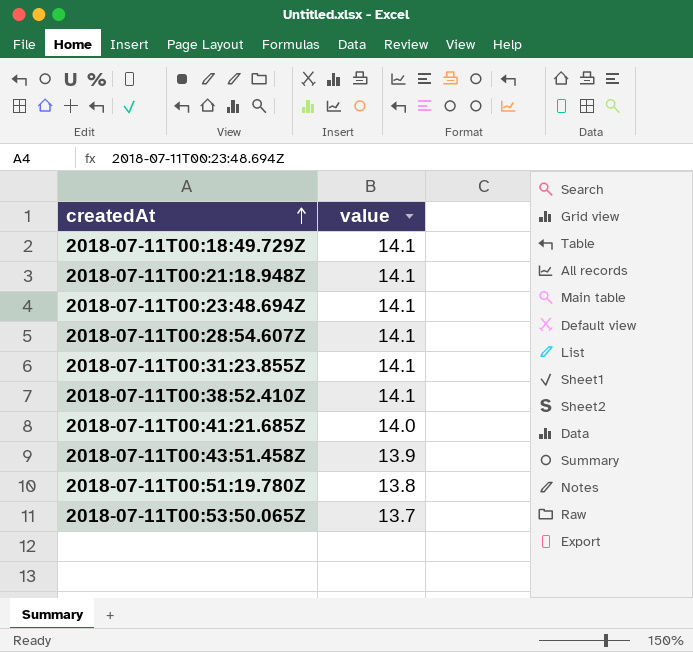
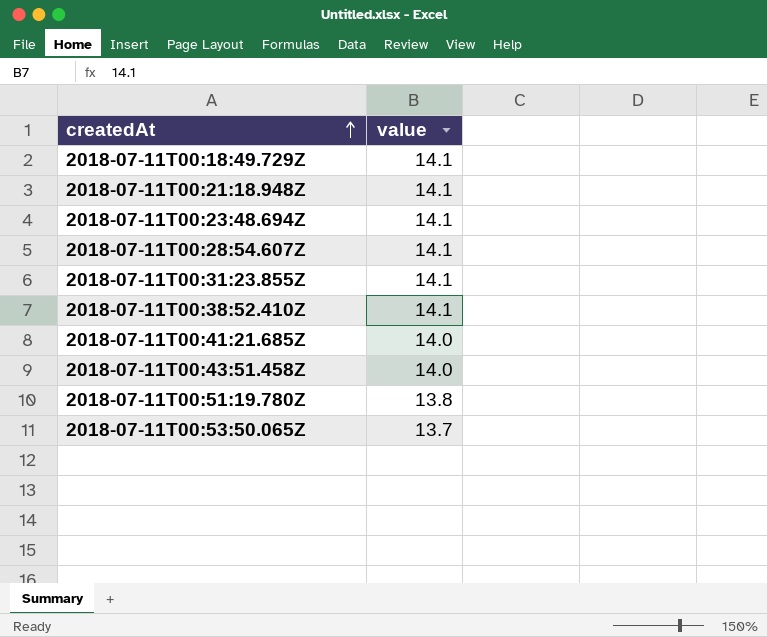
2018-07-11T00:43:51.458Z | value: 13.9 -> 14.0

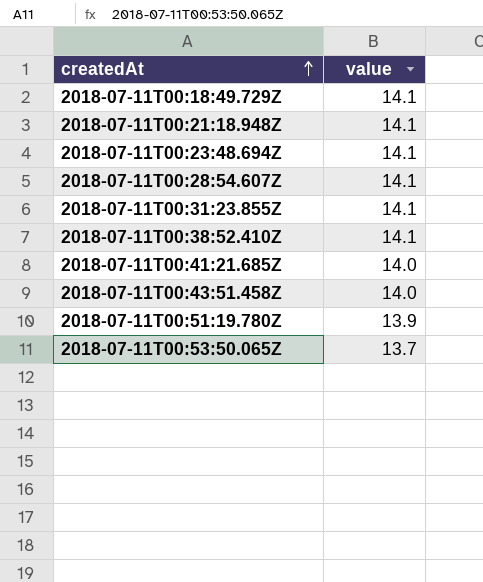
2018-07-11T00:51:19.780Z | value: 13.8 -> 13.9

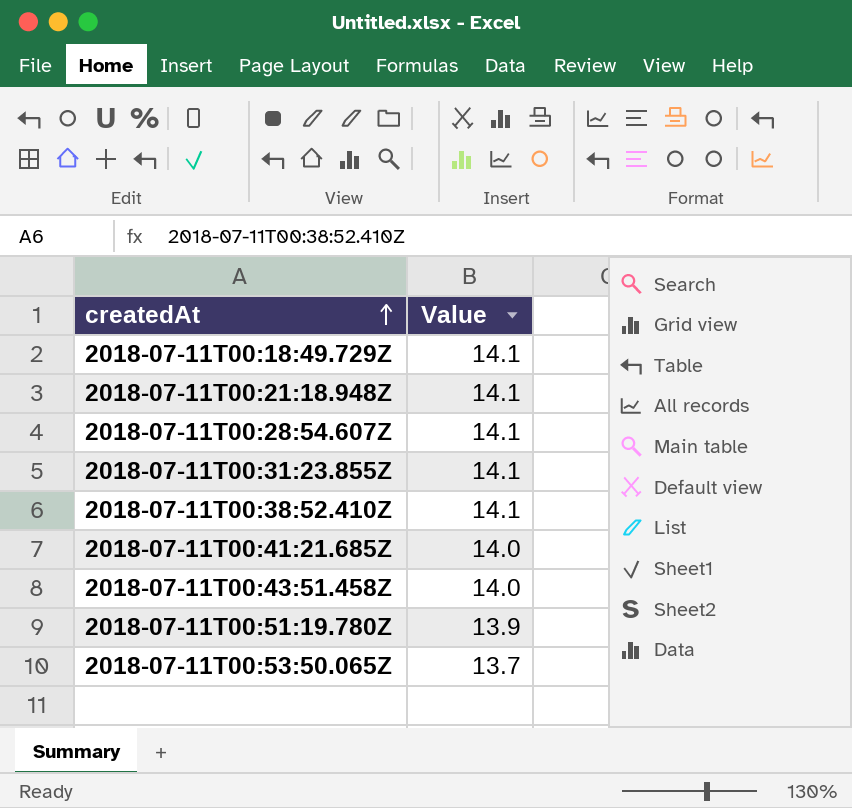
column name: value -> Value
row 2018-07-11T00:23:48.694Z: 14.1 -> none

